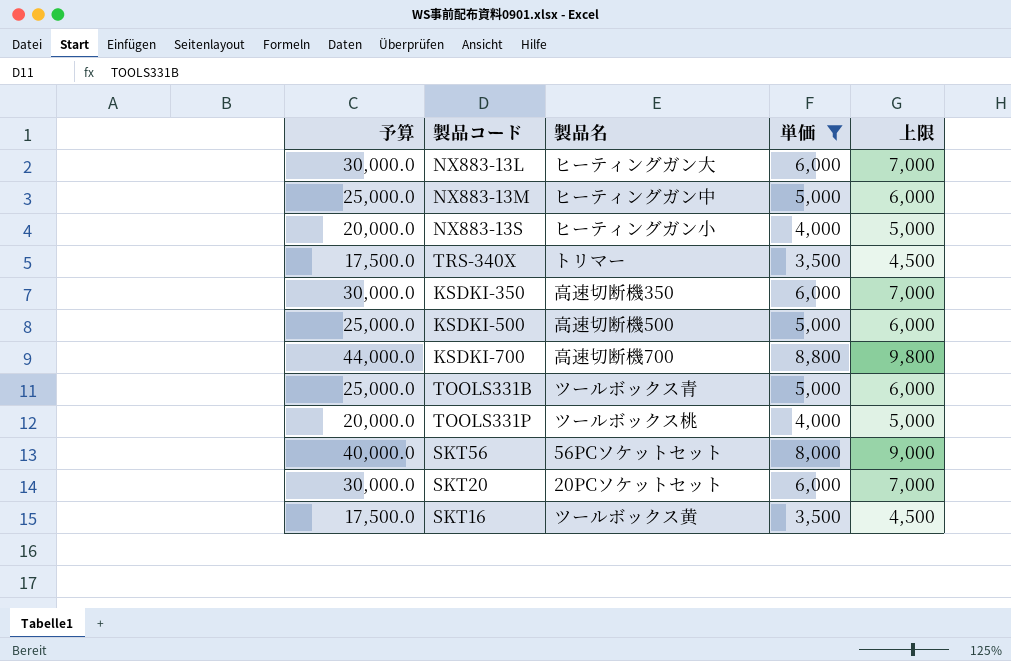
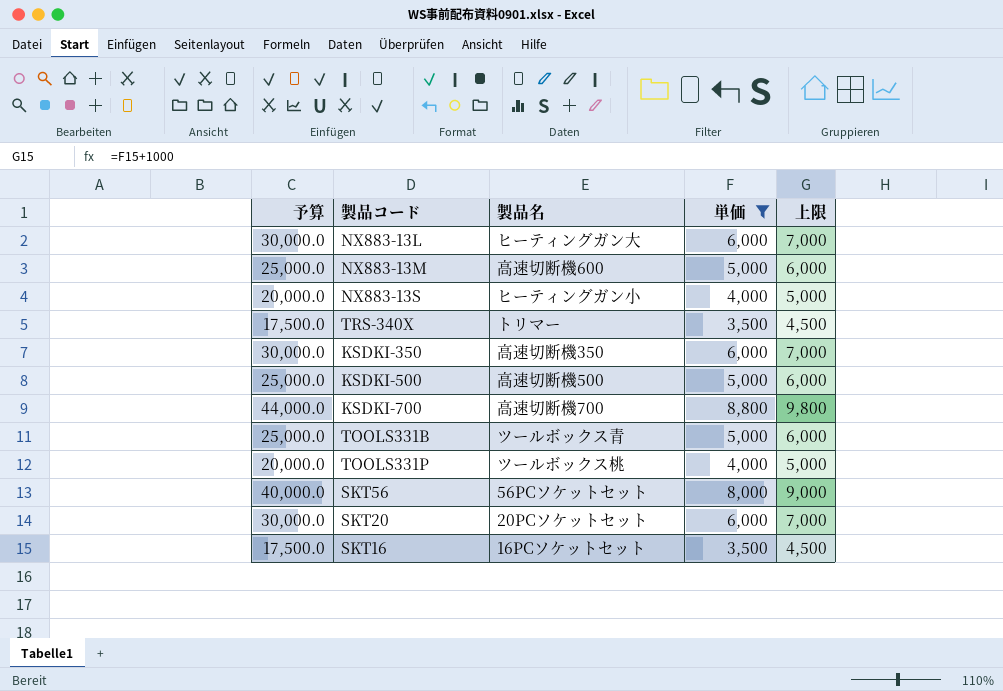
NX883-13M | 製品名: ヒーティングガン中 -> 高速切断機600
SKT16 | 製品名: ツールボックス黄 -> 16PCソケットセット

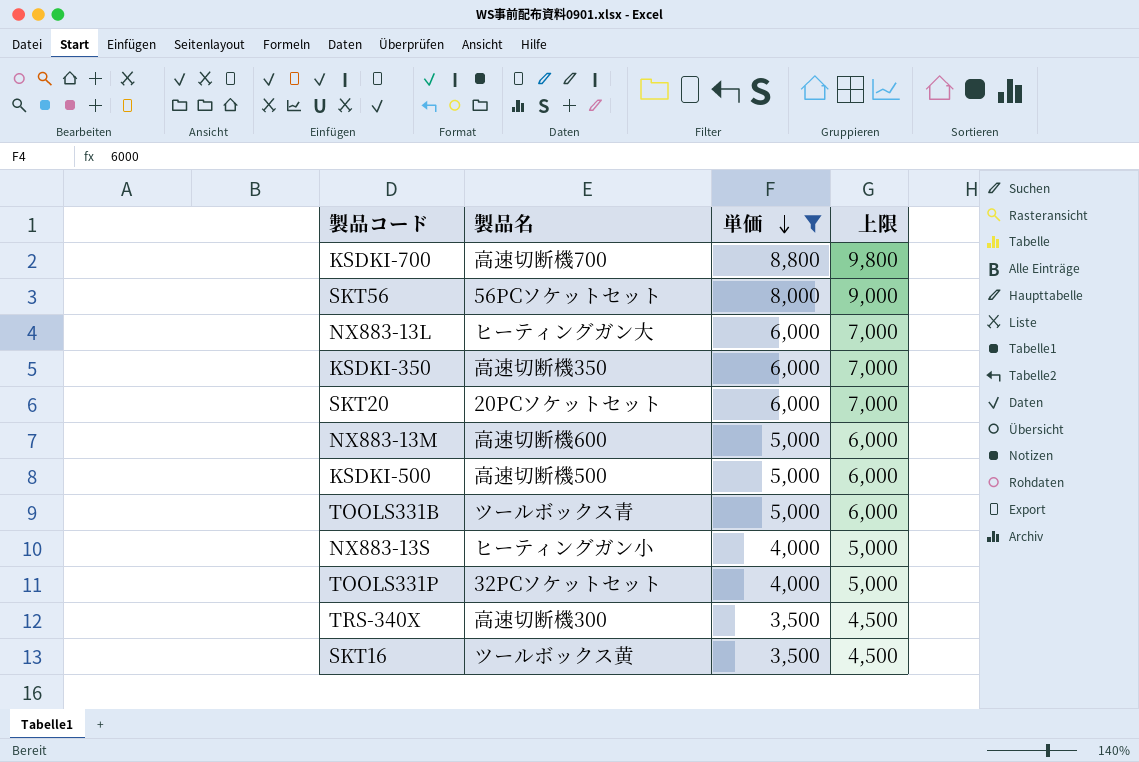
row order: none -> 単価 descending
column 予算 | formula: [単価] * 5 -> none
TOOLS331P | 製品名: ツールボックス桃 -> 32PCソケットセット
TRS-340X | 製品名: トリマー -> 高速切断機300
SKT16 | 製品名: 16PCソケットセット -> ツールボックス黄

